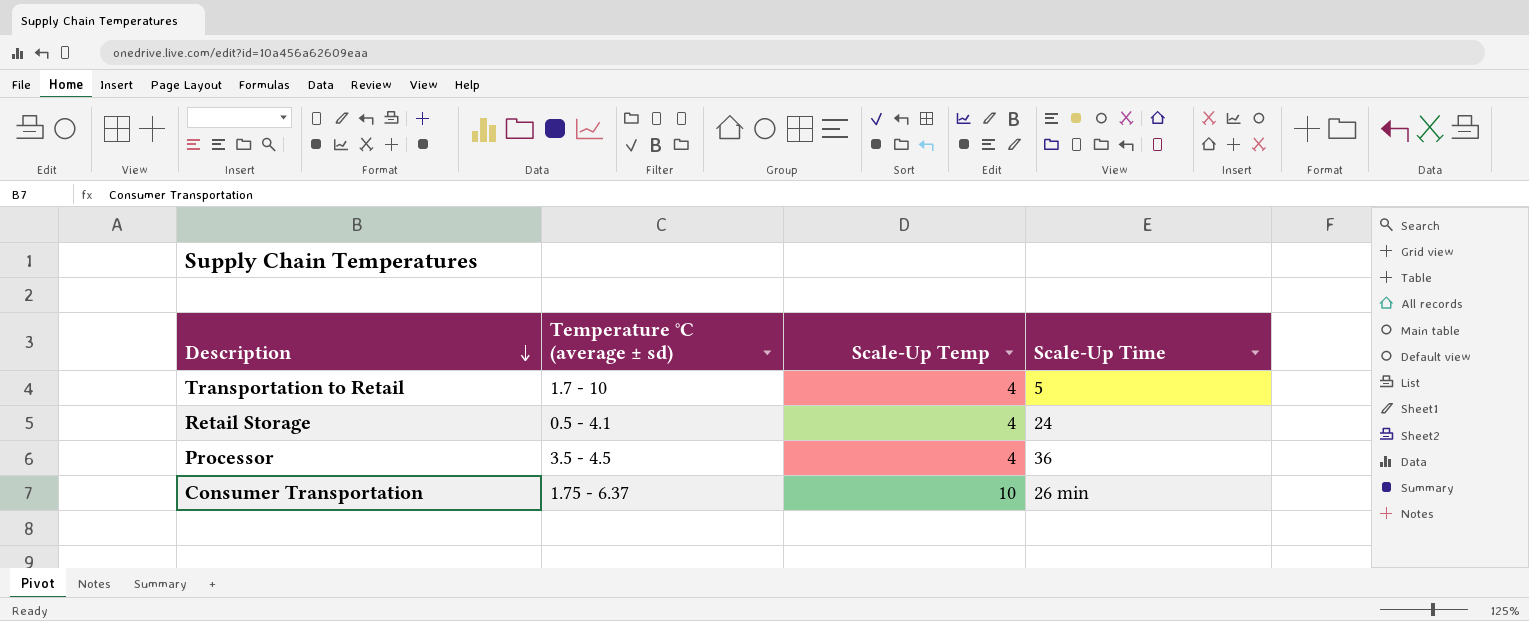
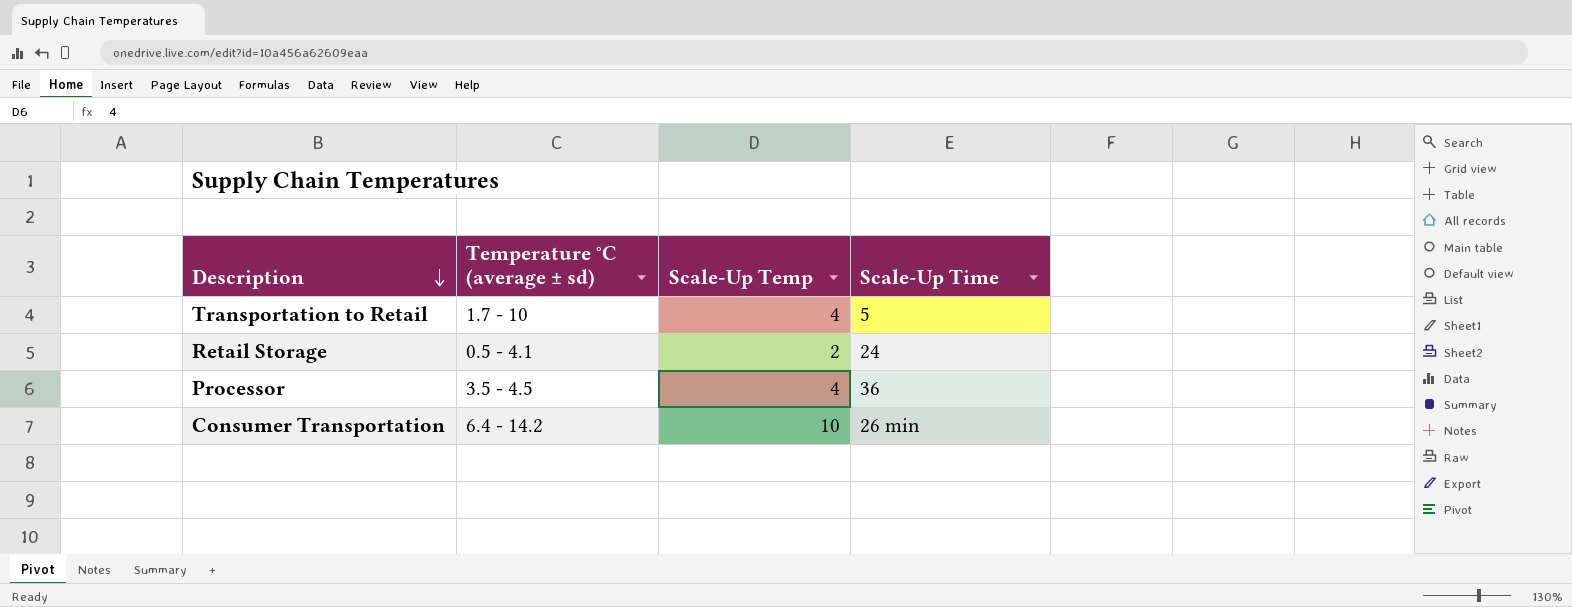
Retail Storage | Scale-Up Temp: 4 -> 2
Consumer Transportation | Temperature °C (average ± sd): 1.75 - 6.37 -> 6.4 - 14.2

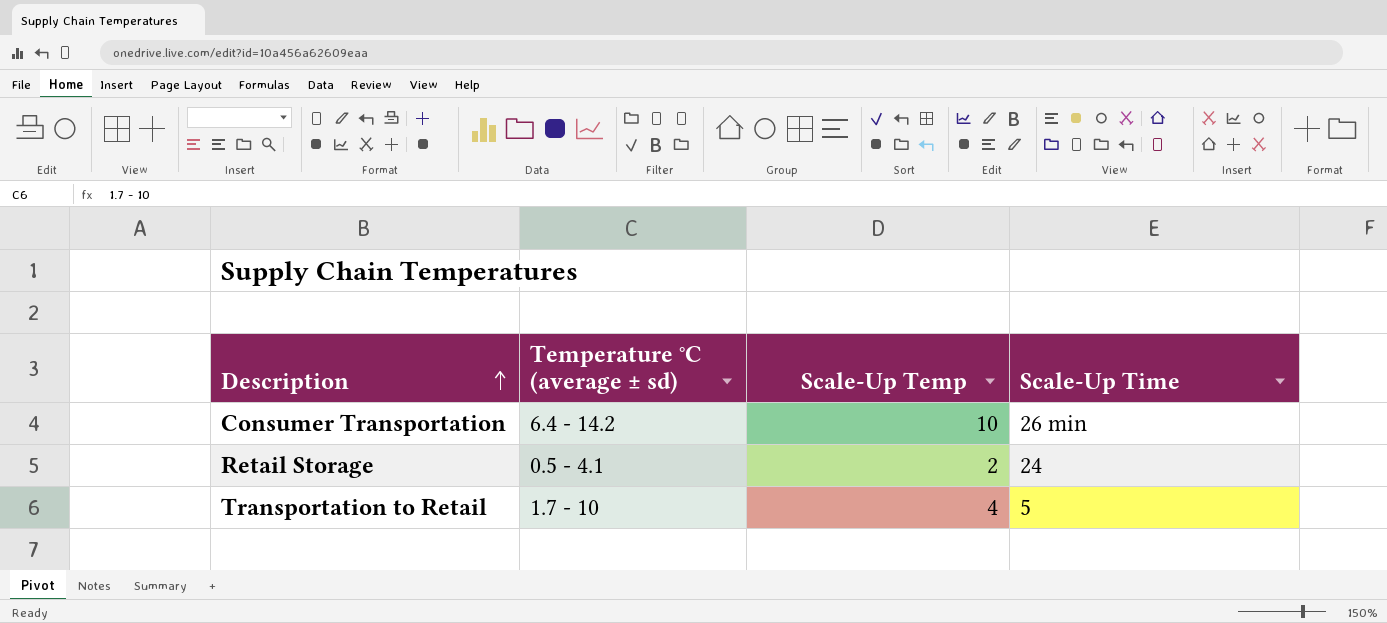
row order: Description descending -> Description ascending
row Processor: 3.5 - 4.5 | 4 | 36 -> none

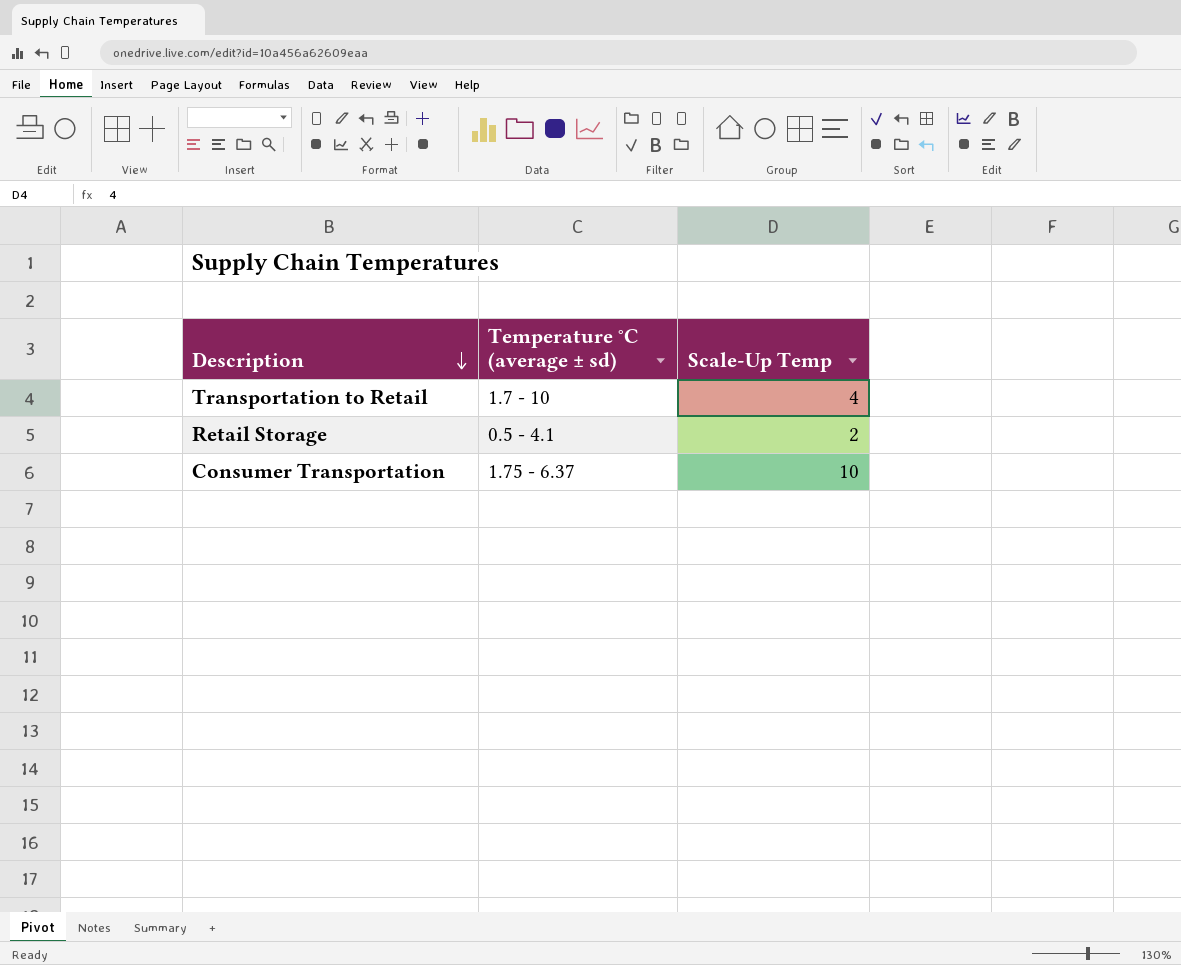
row order: Description ascending -> Description descending
column Scale-Up Time | position: 4 -> none
Consumer Transportation | Temperature °C (average ± sd): 6.4 - 14.2 -> 1.75 - 6.37

